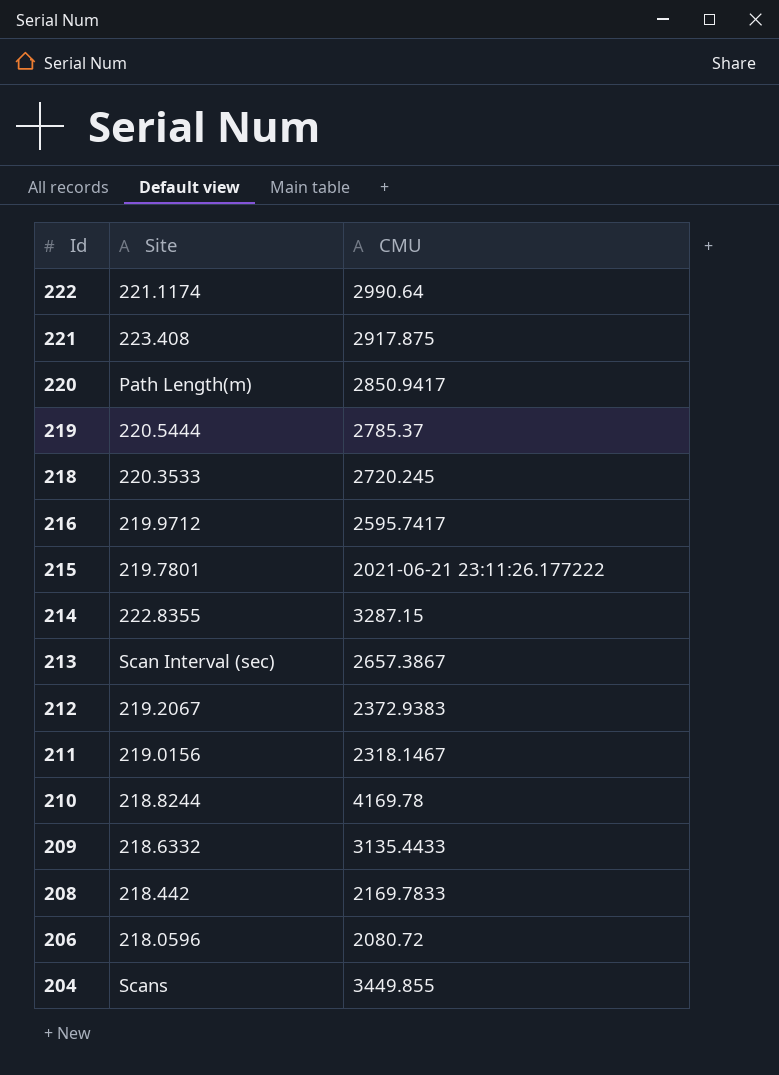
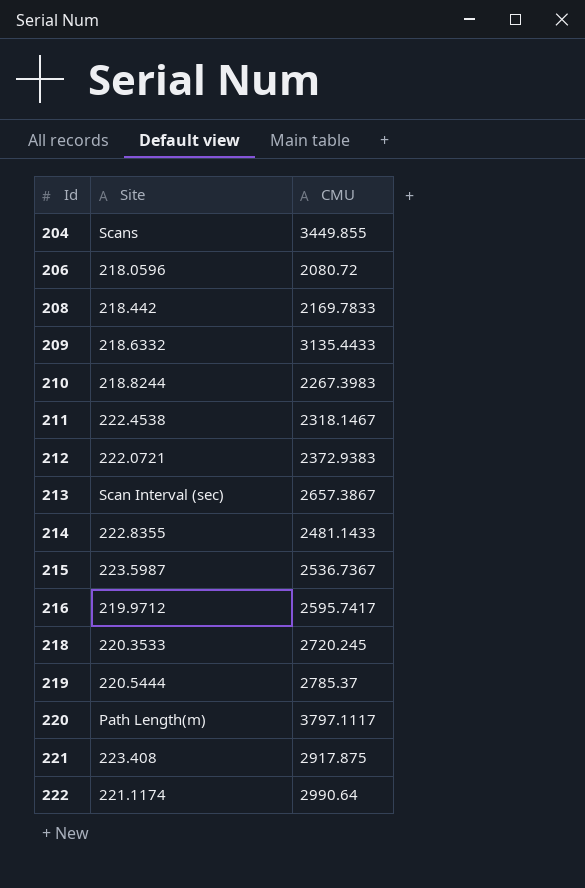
row order: Id descending -> Id ascending
210 | CMU: 4169.78 -> 2267.3983
211 | Site: 219.0156 -> 222.4538
212 | Site: 219.2067 -> 222.0721
214 | CMU: 3287.15 -> 2481.1433
215 | Site: 219.7801 -> 223.5987
215 | CMU: 2021-06-21 23:11:26.177222 -> 2536.7367
220 | CMU: 2850.9417 -> 3797.1117

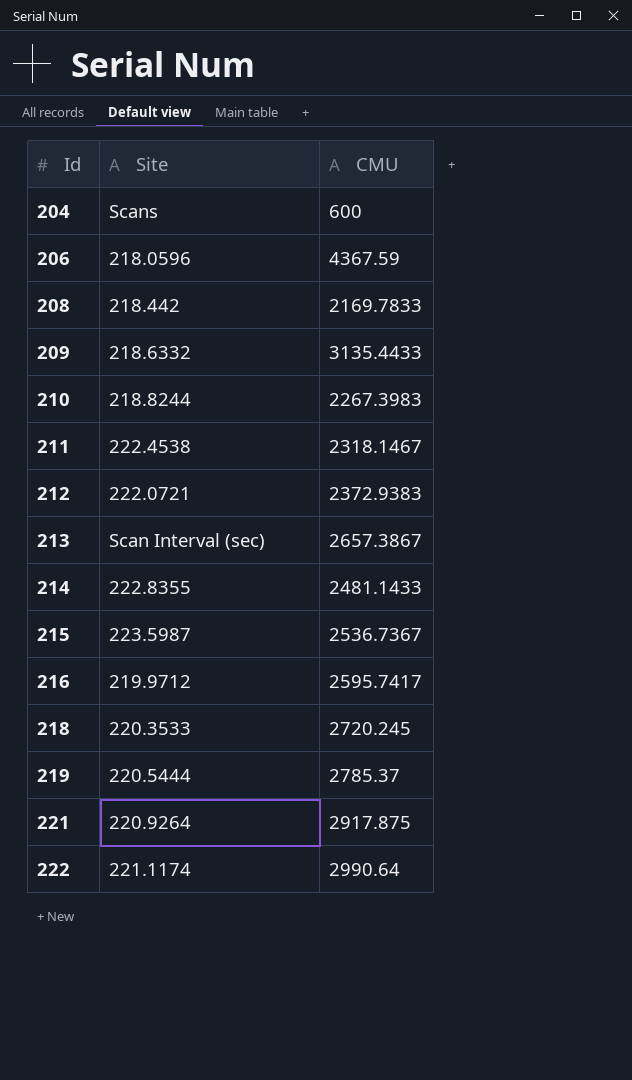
row 220: Path Length(m) | 3797.1117 -> none
204 | CMU: 3449.855 -> 600
206 | CMU: 2080.72 -> 4367.59
221 | Site: 223.408 -> 220.9264

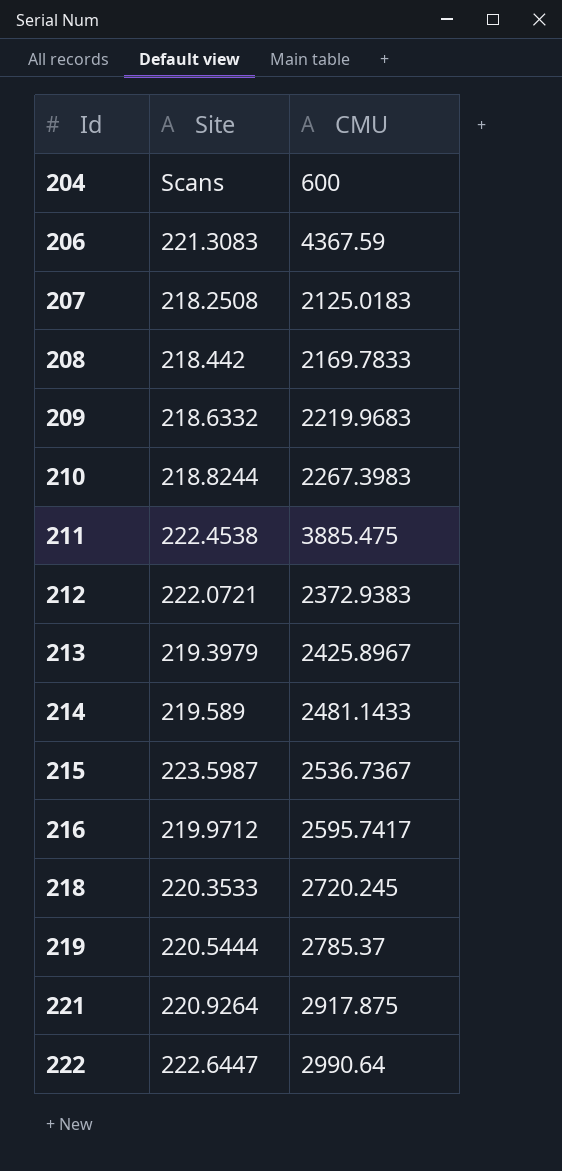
206 | Site: 218.0596 -> 221.3083
row 207: none -> 218.2508 | 2125.0183
209 | CMU: 3135.4433 -> 2219.9683
211 | CMU: 2318.1467 -> 3885.475
213 | Site: Scan Interval (sec) -> 219.3979
213 | CMU: 2657.3867 -> 2425.8967
214 | Site: 222.8355 -> 219.589
222 | Site: 221.1174 -> 222.6447

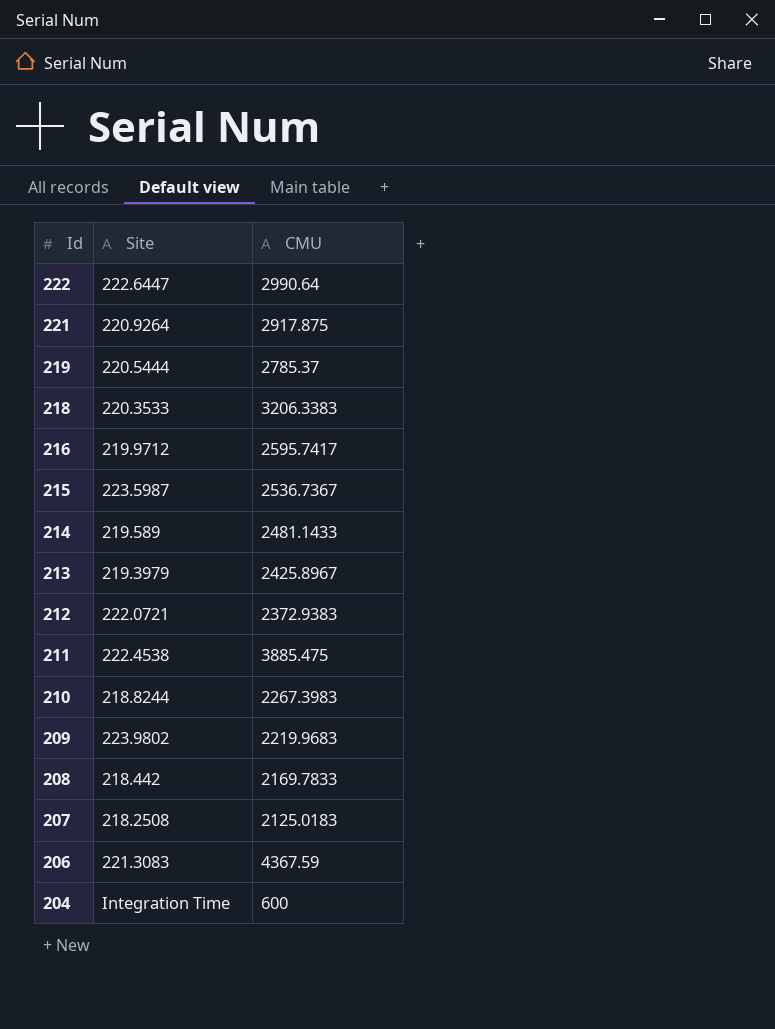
row order: Id ascending -> Id descending
218 | CMU: 2720.245 -> 3206.3383
209 | Site: 218.6332 -> 223.9802
204 | Site: Scans -> Integration Time

